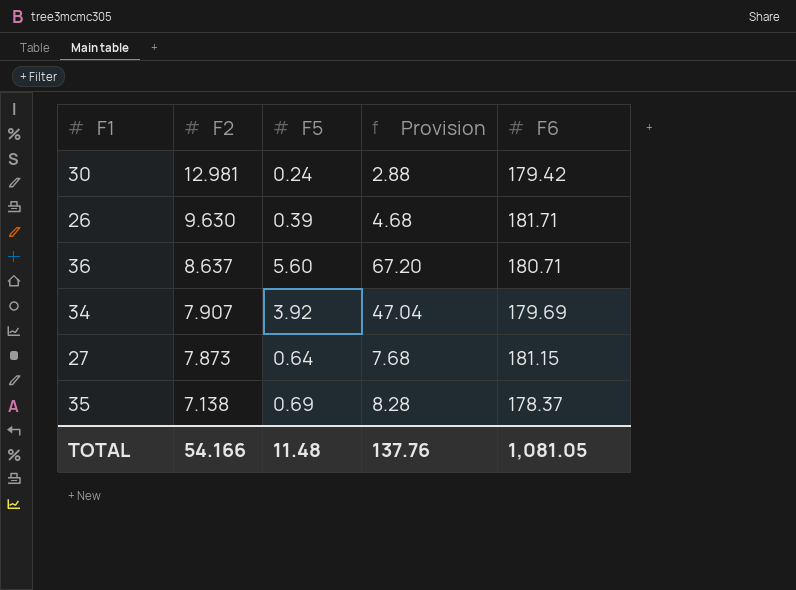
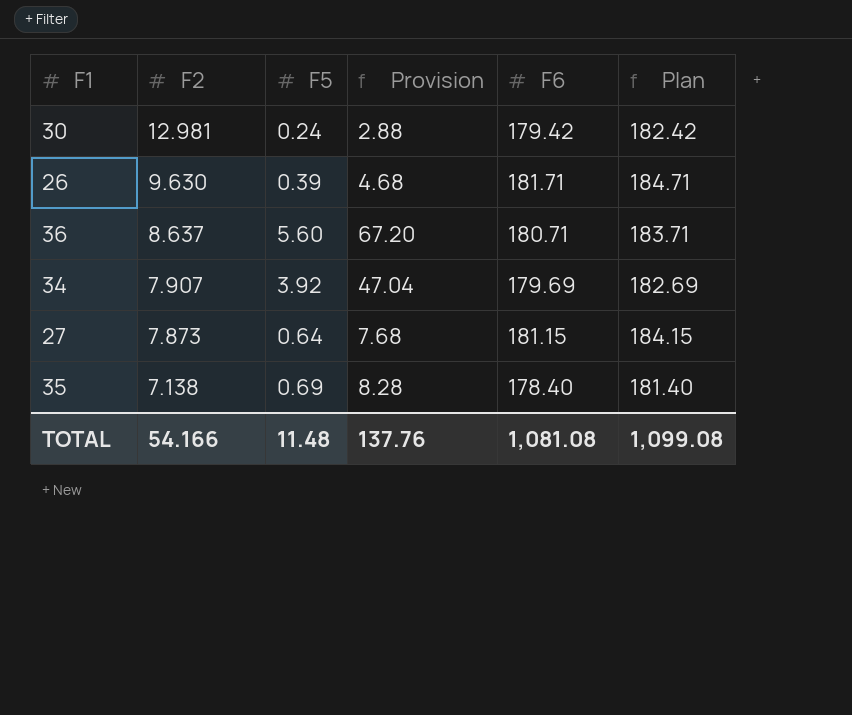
column Plan | formula: none -> [F6] + 3
35 | F6: 178.37 -> 178.40
TOTAL | F6: 1,081.05 -> 1,081.08

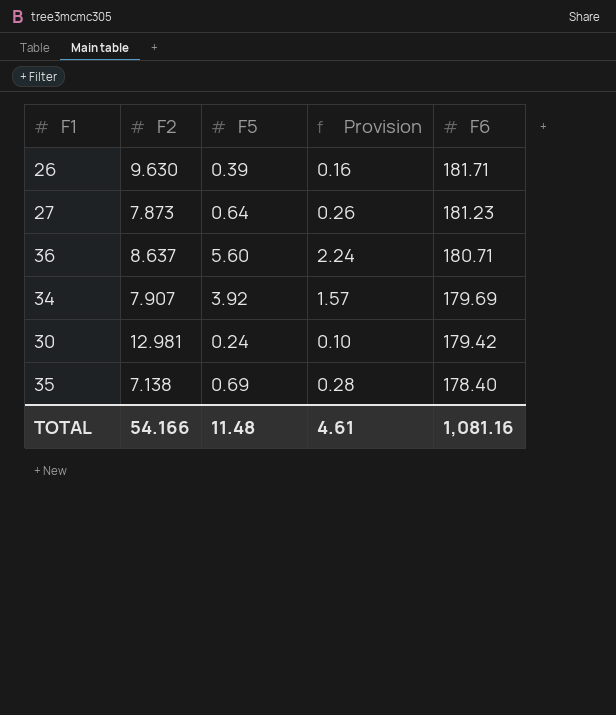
row order: F2 descending -> F6 descending
column Plan | formula: [F6] + 3 -> none
column Provision | formula: [F5] * 12 -> [F5] * 0.4
27 | F6: 181.15 -> 181.23
TOTAL | Provision: 137.76 -> 4.61
TOTAL | F6: 1,081.08 -> 1,081.16

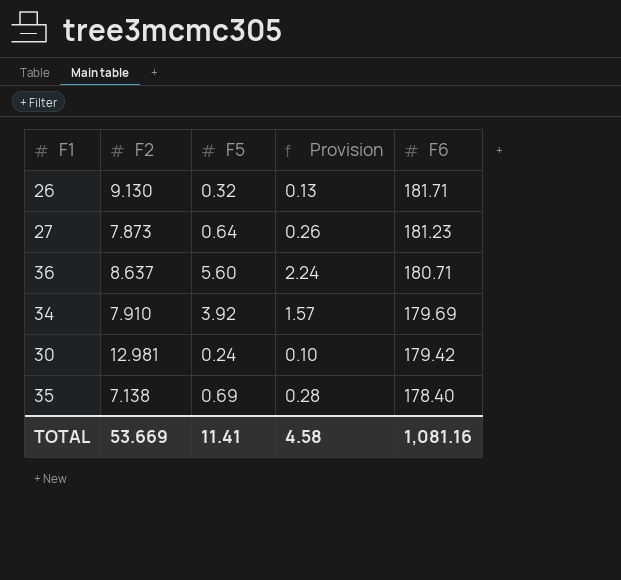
26 | F2: 9.630 -> 9.130
26 | F5: 0.39 -> 0.32
26 | Provision: 0.16 -> 0.13
34 | F2: 7.907 -> 7.910
TOTAL | F2: 54.166 -> 53.669
TOTAL | F5: 11.48 -> 11.41
TOTAL | Provision: 4.61 -> 4.58

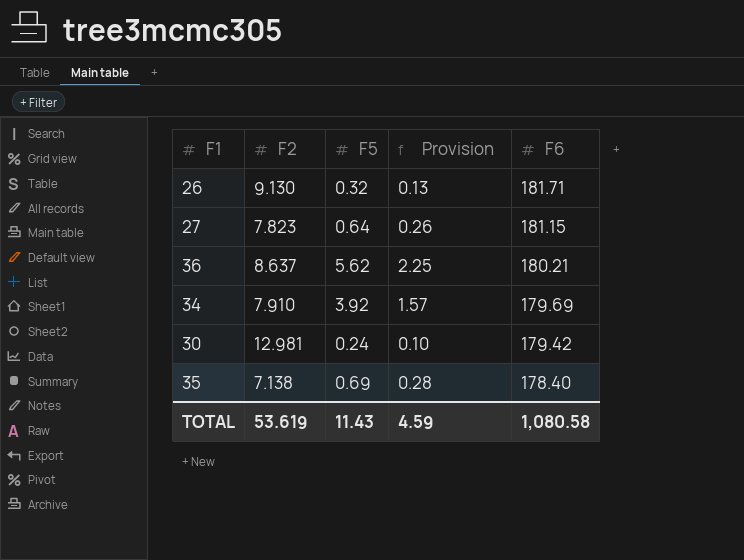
27 | F2: 7.873 -> 7.823
27 | F6: 181.23 -> 181.15
36 | F5: 5.60 -> 5.62
36 | Provision: 2.24 -> 2.25
36 | F6: 180.71 -> 180.21
TOTAL | F2: 53.669 -> 53.619
TOTAL | F5: 11.41 -> 11.43
TOTAL | Provision: 4.58 -> 4.59
TOTAL | F6: 1,081.16 -> 1,080.58

